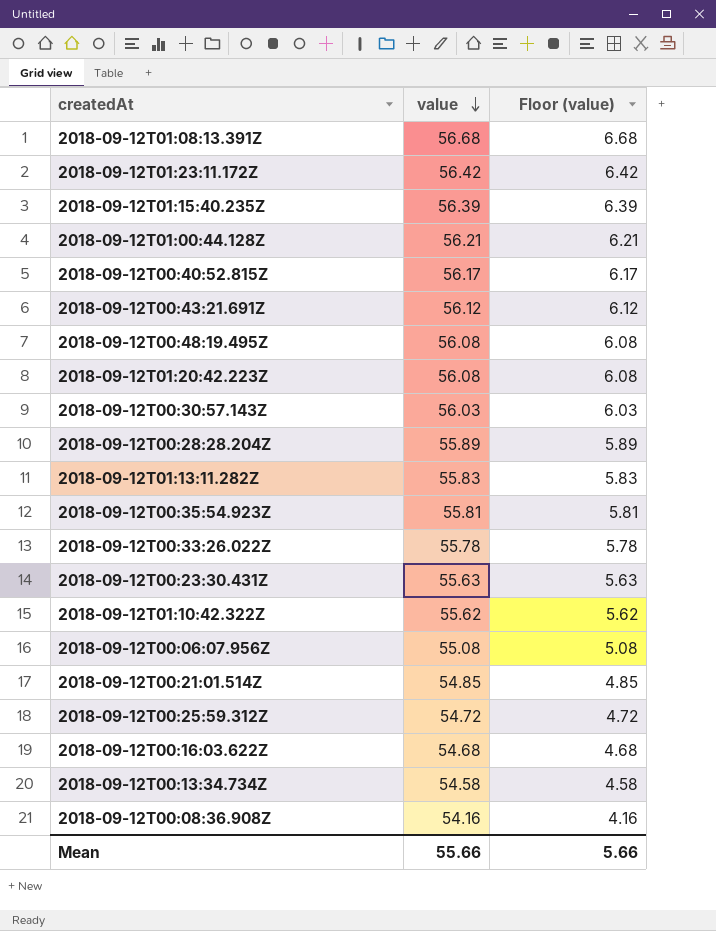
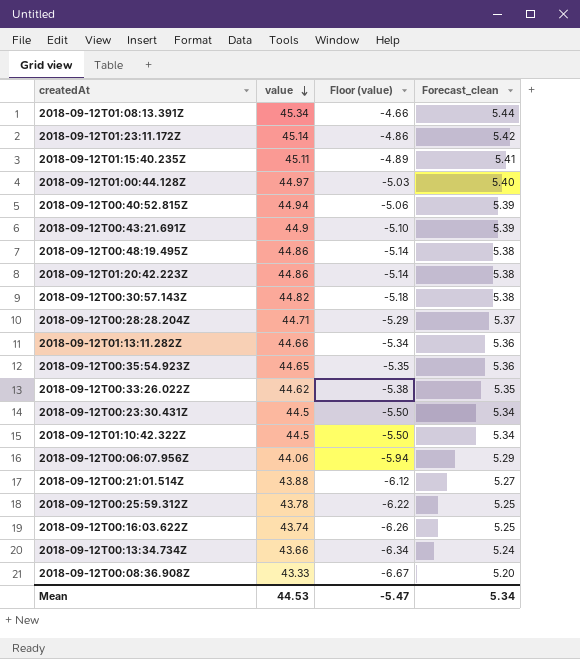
column Forecast_clean | formula: none -> [value] * 0.12
2018-09-12T01:08:13.391Z | value: 56.68 -> 45.34
2018-09-12T01:08:13.391Z | Floor (value): 6.68 -> -4.66
2018-09-12T01:23:11.172Z | value: 56.42 -> 45.14
2018-09-12T01:23:11.172Z | Floor (value): 6.42 -> -4.86
2018-09-12T01:15:40.235Z | value: 56.39 -> 45.11
2018-09-12T01:15:40.235Z | Floor (value): 6.39 -> -4.89
2018-09-12T01:00:44.128Z | value: 56.21 -> 44.97
2018-09-12T01:00:44.128Z | Floor (value): 6.21 -> -5.03
2018-09-12T00:40:52.815Z | value: 56.17 -> 44.94
2018-09-12T00:40:52.815Z | Floor (value): 6.17 -> -5.06
2018-09-12T00:43:21.691Z | value: 56.12 -> 44.9
2018-09-12T00:43:21.691Z | Floor (value): 6.12 -> -5.10
2018-09-12T00:48:19.495Z | value: 56.08 -> 44.86
2018-09-12T00:48:19.495Z | Floor (value): 6.08 -> -5.14
2018-09-12T01:20:42.223Z | value: 56.08 -> 44.86
2018-09-12T01:20:42.223Z | Floor (value): 6.08 -> -5.14
2018-09-12T00:30:57.143Z | value: 56.03 -> 44.82
2018-09-12T00:30:57.143Z | Floor (value): 6.03 -> -5.18
2018-09-12T00:28:28.204Z | value: 55.89 -> 44.71
2018-09-12T00:28:28.204Z | Floor (value): 5.89 -> -5.29
2018-09-12T01:13:11.282Z | value: 55.83 -> 44.66
2018-09-12T01:13:11.282Z | Floor (value): 5.83 -> -5.34
2018-09-12T00:35:54.923Z | value: 55.81 -> 44.65
2018-09-12T00:35:54.923Z | Floor (value): 5.81 -> -5.35
2018-09-12T00:33:26.022Z | value: 55.78 -> 44.62
2018-09-12T00:33:26.022Z | Floor (value): 5.78 -> -5.38
2018-09-12T00:23:30.431Z | value: 55.63 -> 44.5
2018-09-12T00:23:30.431Z | Floor (value): 5.63 -> -5.50
2018-09-12T01:10:42.322Z | value: 55.62 -> 44.5
2018-09-12T01:10:42.322Z | Floor (value): 5.62 -> -5.50
2018-09-12T00:06:07.956Z | value: 55.08 -> 44.06
2018-09-12T00:06:07.956Z | Floor (value): 5.08 -> -5.94
2018-09-12T00:21:01.514Z | value: 54.85 -> 43.88
2018-09-12T00:21:01.514Z | Floor (value): 4.85 -> -6.12
2018-09-12T00:25:59.312Z | value: 54.72 -> 43.78
2018-09-12T00:25:59.312Z | Floor (value): 4.72 -> -6.22
2018-09-12T00:16:03.622Z | value: 54.68 -> 43.74
2018-09-12T00:16:03.622Z | Floor (value): 4.68 -> -6.26
2018-09-12T00:13:34.734Z | value: 54.58 -> 43.66
2018-09-12T00:13:34.734Z | Floor (value): 4.58 -> -6.34
2018-09-12T00:08:36.908Z | value: 54.16 -> 43.33
2018-09-12T00:08:36.908Z | Floor (value): 4.16 -> -6.67
Mean | value: 55.66 -> 44.53
Mean | Floor (value): 5.66 -> -5.47

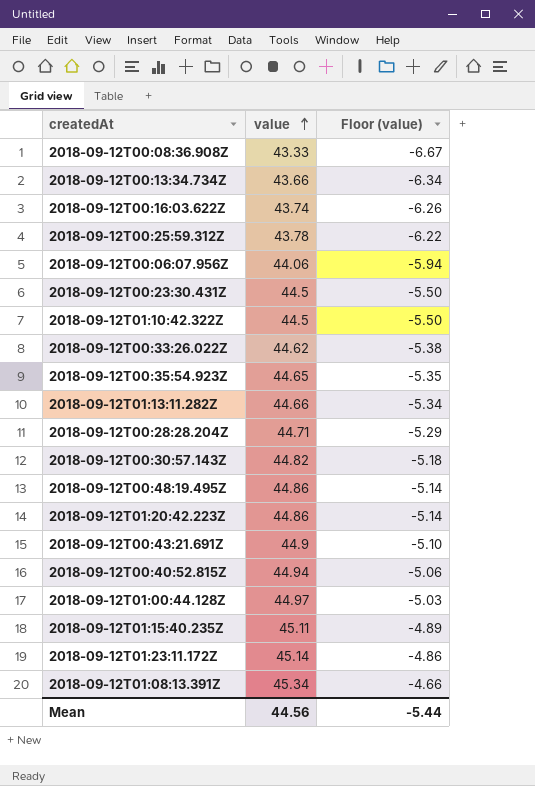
row order: value descending -> value ascending
column Forecast_clean | formula: [value] * 0.12 -> none
row 2018-09-12T00:21:01.514Z: 43.88 | -6.12 | 5.27 -> none
Mean | value: 44.53 -> 44.56
Mean | Floor (value): -5.47 -> -5.44

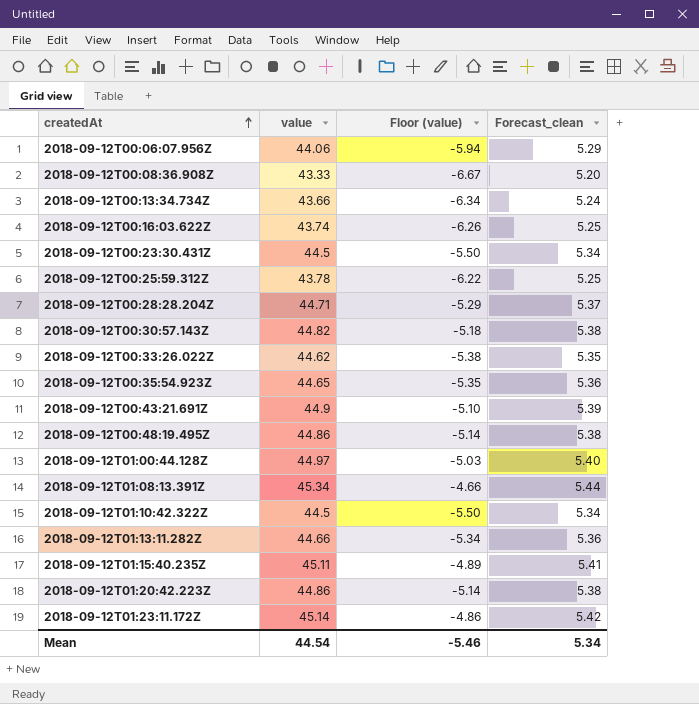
row order: value ascending -> createdAt ascending
column Forecast_clean | formula: none -> [value] * 0.12
row 2018-09-12T00:40:52.815Z: 44.94 | -5.06 -> none
Mean | value: 44.56 -> 44.54
Mean | Floor (value): -5.44 -> -5.46

